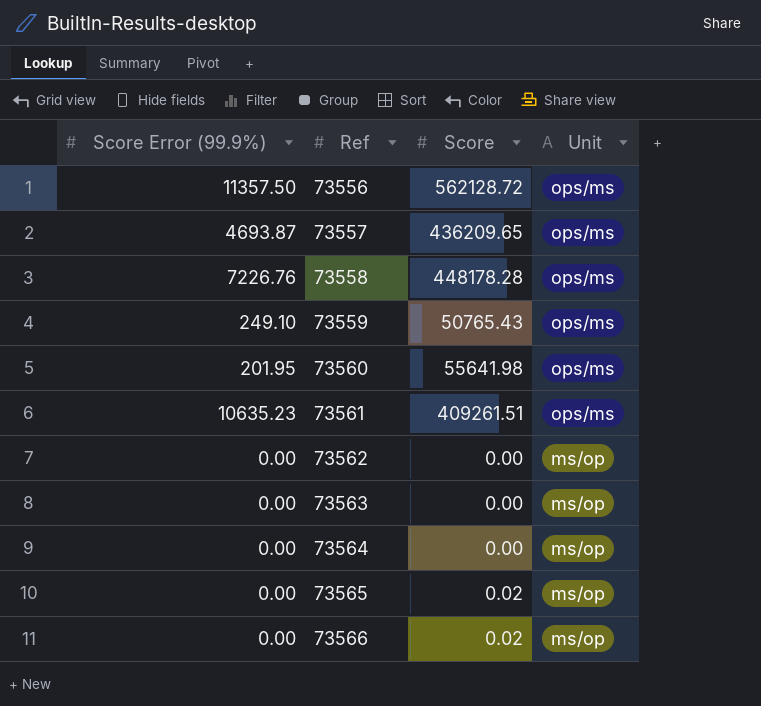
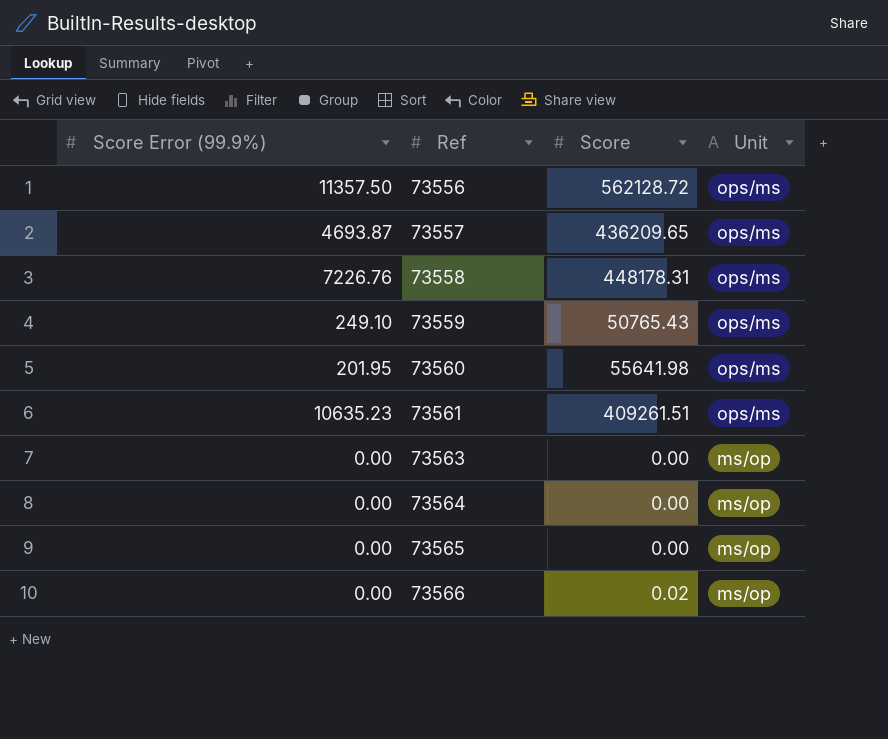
row 73562: 0.00 | 0.00 | ms/op -> none
73558 | Score: 448178.28 -> 448178.31
73565 | Score: 0.02 -> 0.00

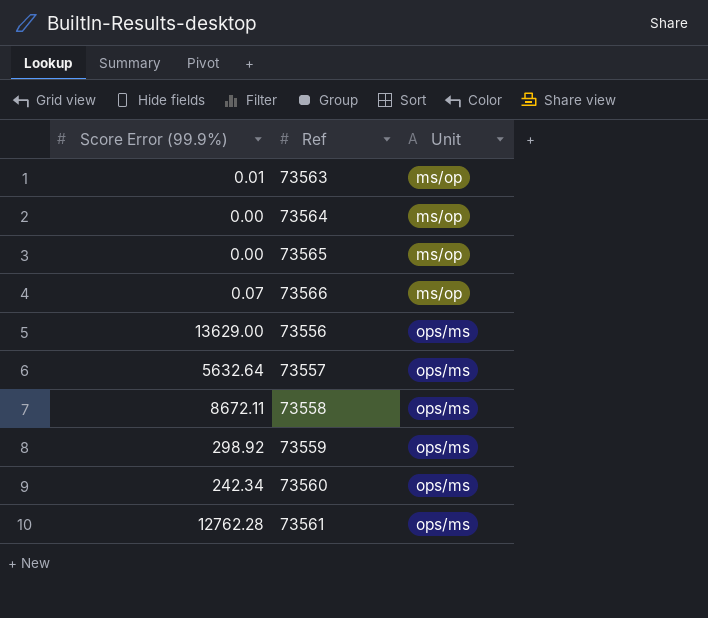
row order: Ref ascending -> Unit ascending
column Score | position: 3 -> none
73563 | Score Error (99.9%): 0.00 -> 0.01
73566 | Score Error (99.9%): 0.00 -> 0.07
73556 | Score Error (99.9%): 11357.50 -> 13629.00
73557 | Score Error (99.9%): 4693.87 -> 5632.64
73558 | Score Error (99.9%): 7226.76 -> 8672.11
73559 | Score Error (99.9%): 249.10 -> 298.92
73560 | Score Error (99.9%): 201.95 -> 242.34
73561 | Score Error (99.9%): 10635.23 -> 12762.28

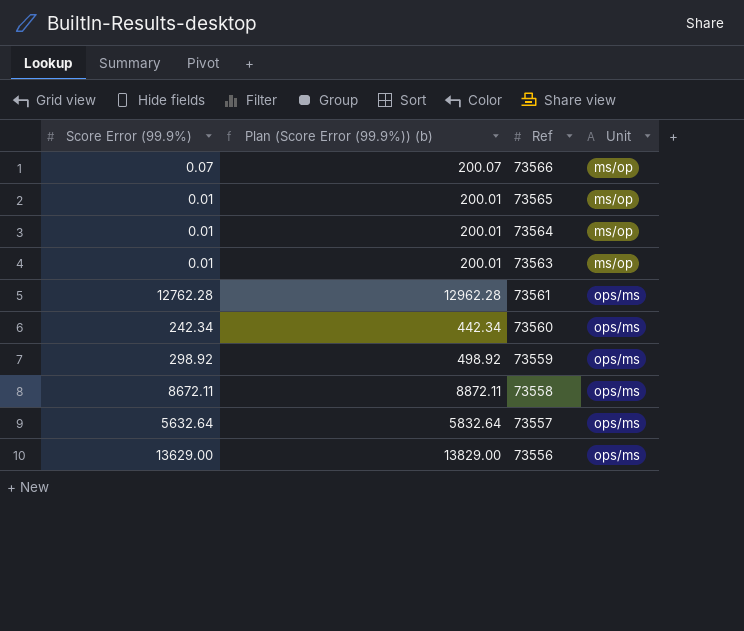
row order: Unit ascending -> Ref descending
column Plan (Score Error (99.9%)) (b) | formula: none -> [Score Error (99.9%)] + 200
73565 | Score Error (99.9%): 0.00 -> 0.01
73564 | Score Error (99.9%): 0.00 -> 0.01

